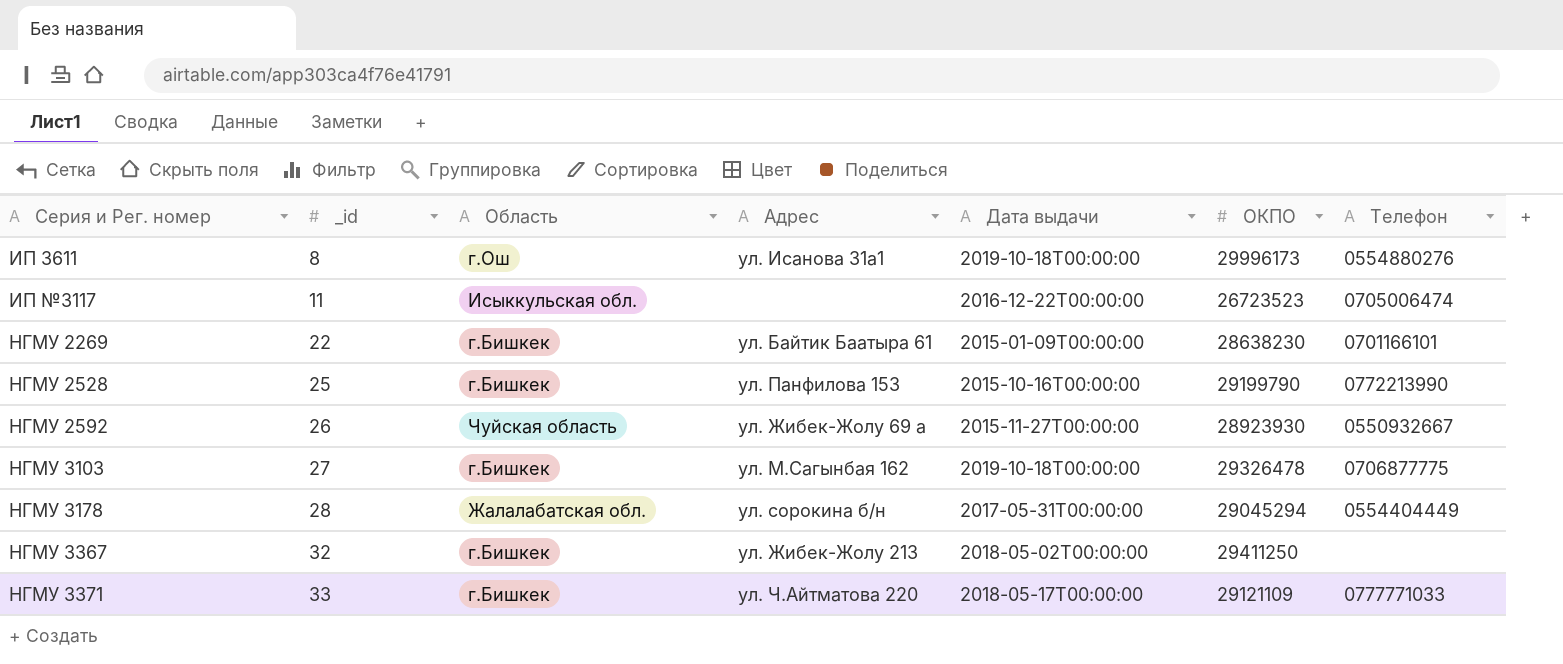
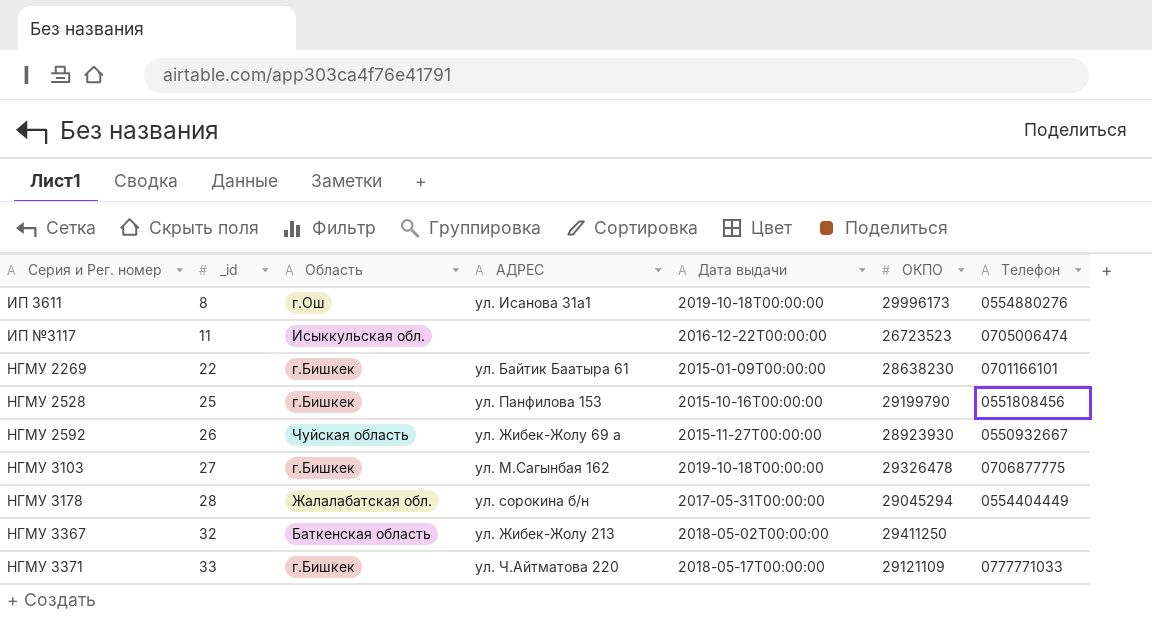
column name: Адрес -> АДРЕС
НГМУ 2528 | Телефон: 0772213990 -> 0551808456
НГМУ 3367 | Область: г.Бишкек -> Баткенская область

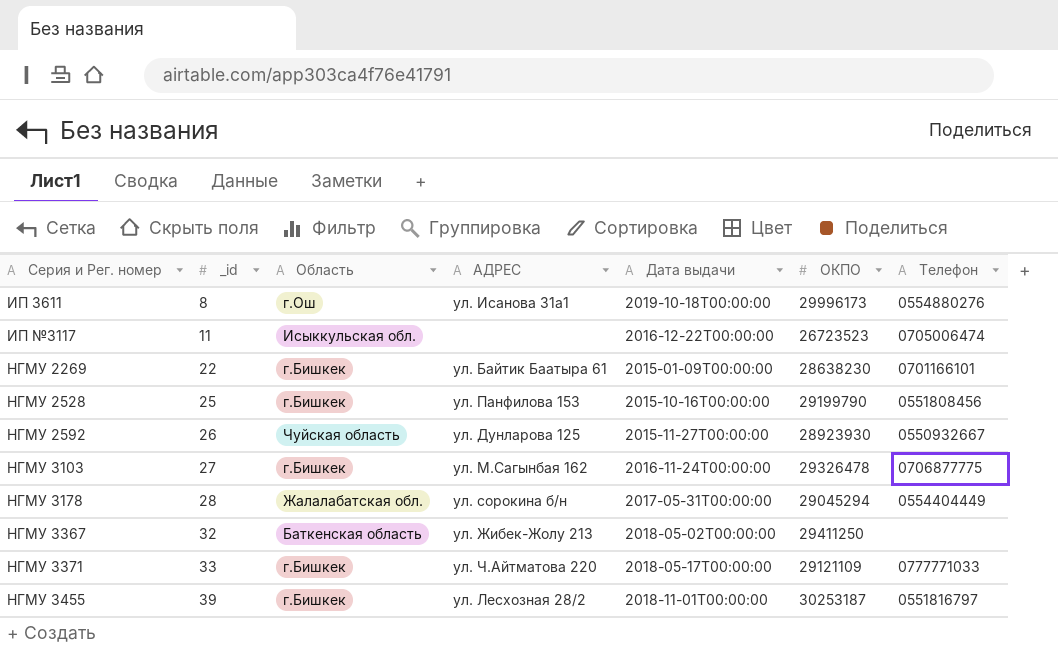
НГМУ 2592 | АДРЕС: ул. Жибек-Жолу 69 а -> ул. Дунларова 125
НГМУ 3103 | Дата выдачи: 2019-10-18T00:00:00 -> 2016-11-24T00:00:00
row НГМУ 3455: none -> 39 | г.Бишкек | ул. Лесхозная 28/2 | 2018-11-01T00:00:00 | 30253187 | 0551816797

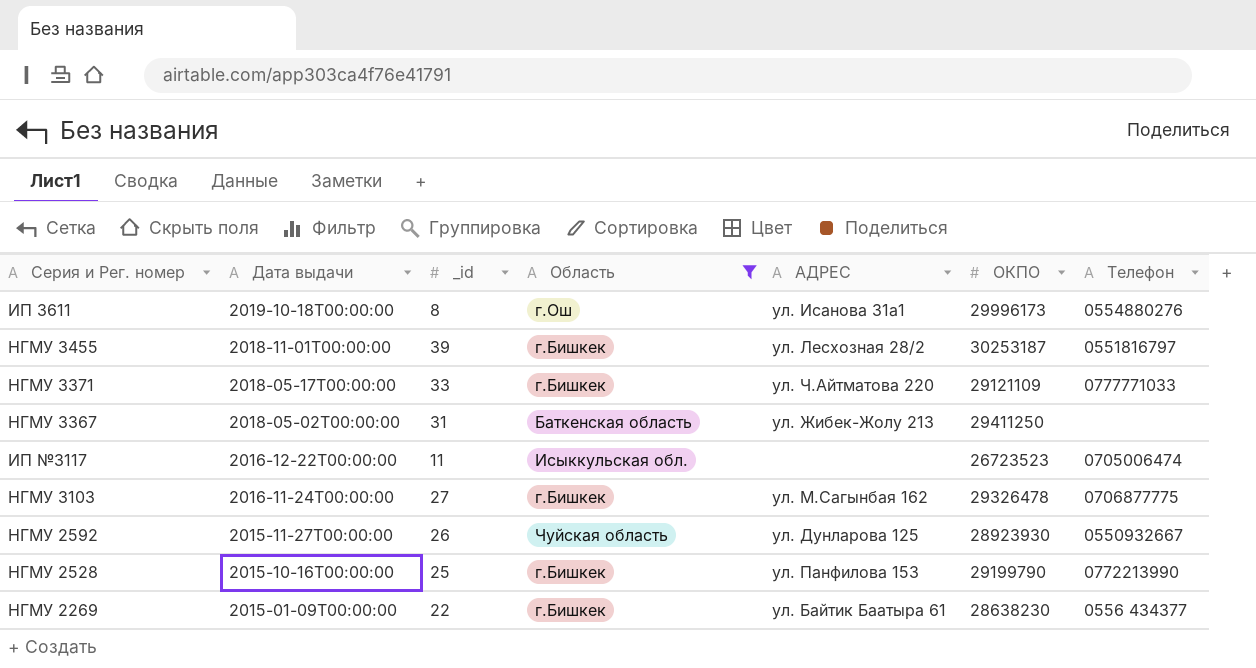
filter: none -> Область != Жалалабатская обл.
row order: Серия и Рег. номер ascending -> Дата выдачи descending
column Дата выдачи | position: 5 -> 2
НГМУ 3367 | _id: 32 -> 31
НГМУ 2528 | Телефон: 0551808456 -> 0772213990
НГМУ 2269 | Телефон: 0701166101 -> 0556 434377

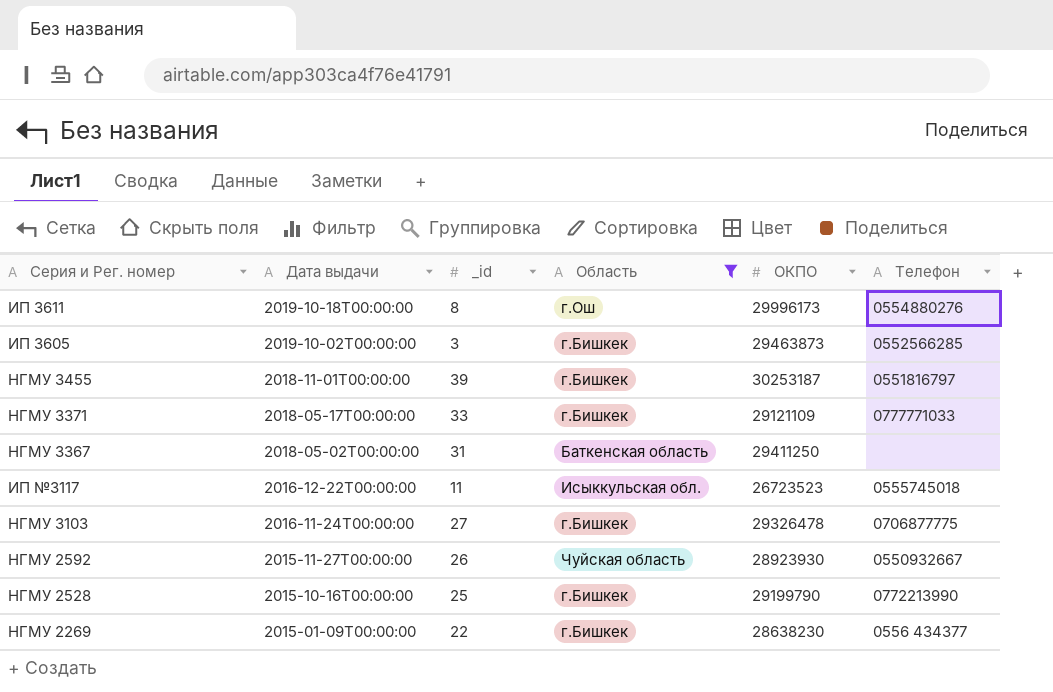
column АДРЕС | position: 5 -> none
row ИП 3605: none -> 2019-10-02T00:00:00 | 3 | г.Бишкек | 29463873 | 0552566285
ИП №3117 | Телефон: 0705006474 -> 0555745018

